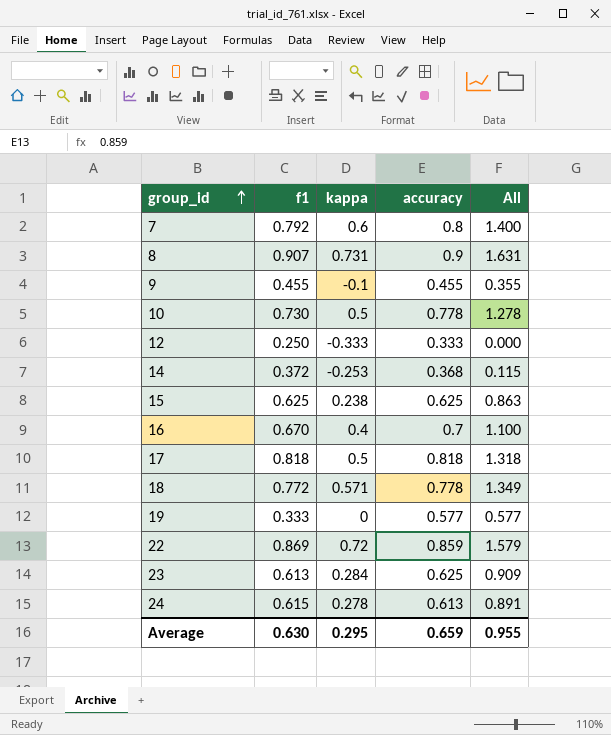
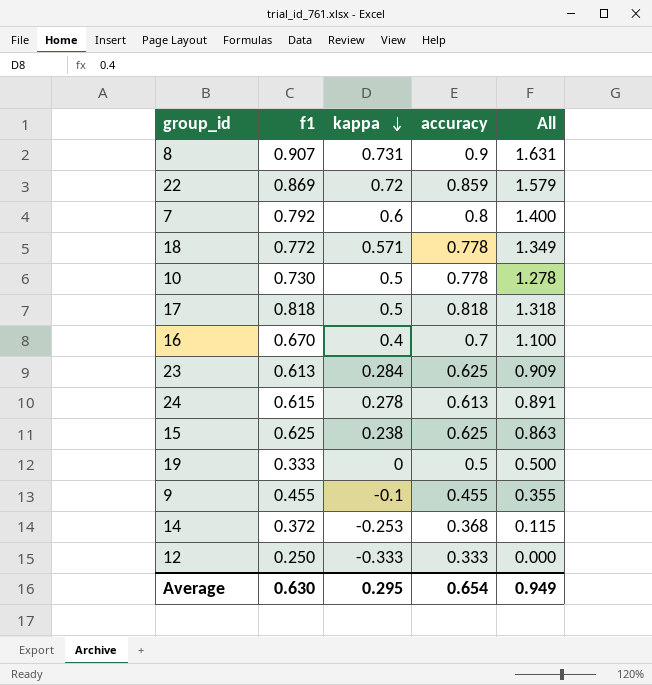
row order: group_id ascending -> kappa descending
19 | accuracy: 0.577 -> 0.5
19 | All: 0.577 -> 0.500
Average | accuracy: 0.659 -> 0.654
Average | All: 0.955 -> 0.949

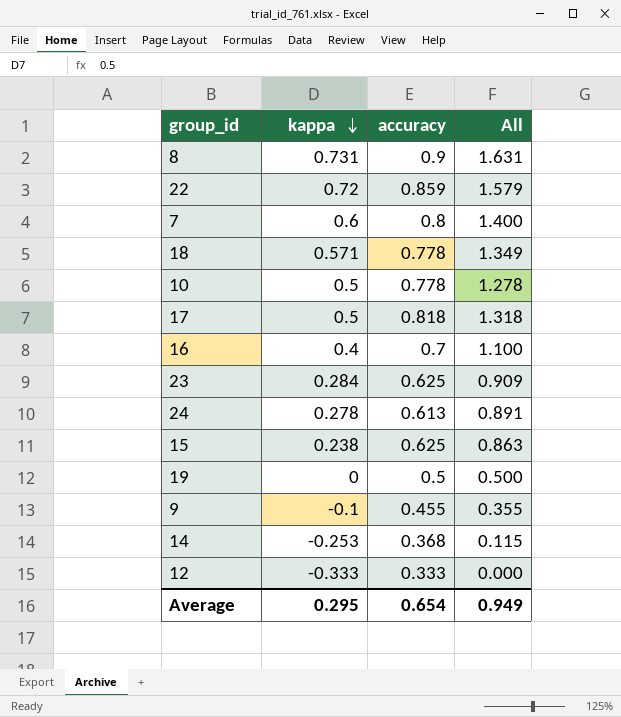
column f1 | position: 2 -> none

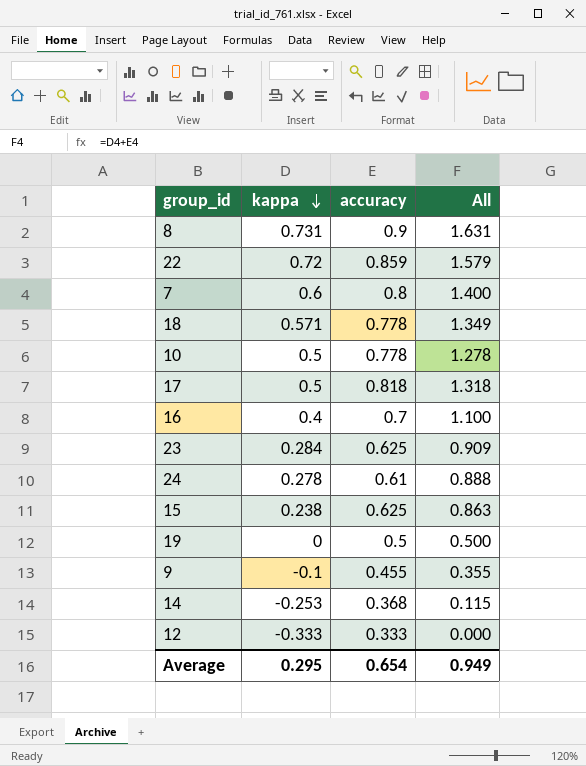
24 | accuracy: 0.613 -> 0.61
24 | All: 0.891 -> 0.888

